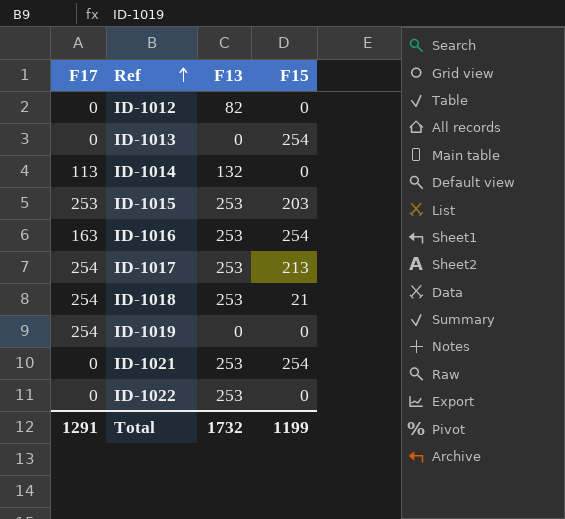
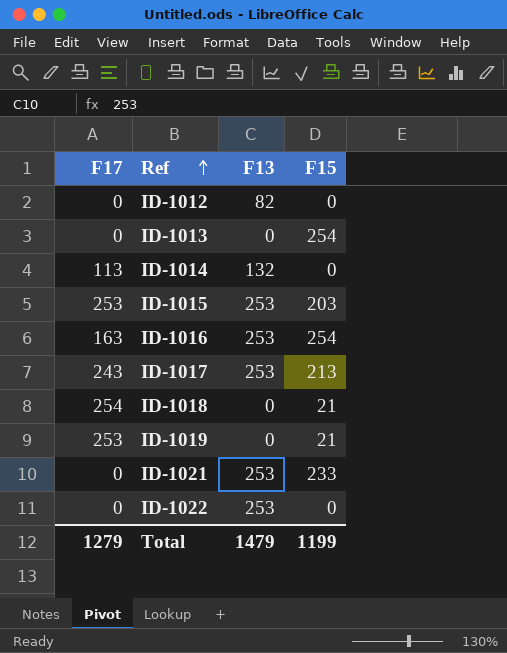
ID-1017 | F17: 254 -> 243
ID-1018 | F13: 253 -> 0
ID-1019 | F17: 254 -> 253
ID-1019 | F15: 0 -> 21
ID-1021 | F15: 254 -> 233
Total | F17: 1291 -> 1279
Total | F13: 1732 -> 1479

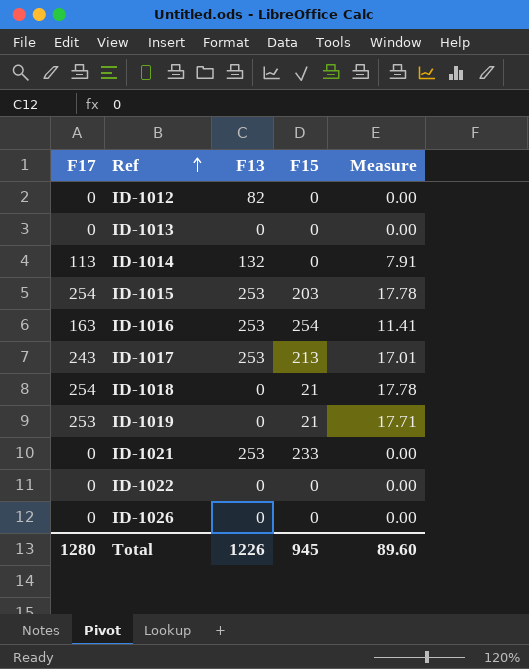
column Measure | formula: none -> [F17] * 0.07
ID-1013 | F15: 254 -> 0
ID-1015 | F17: 253 -> 254
ID-1022 | F13: 253 -> 0
row ID-1026: none -> 0 | 0 | 0 | 0.00
Total | F17: 1279 -> 1280
Total | F13: 1479 -> 1226
Total | F15: 1199 -> 945

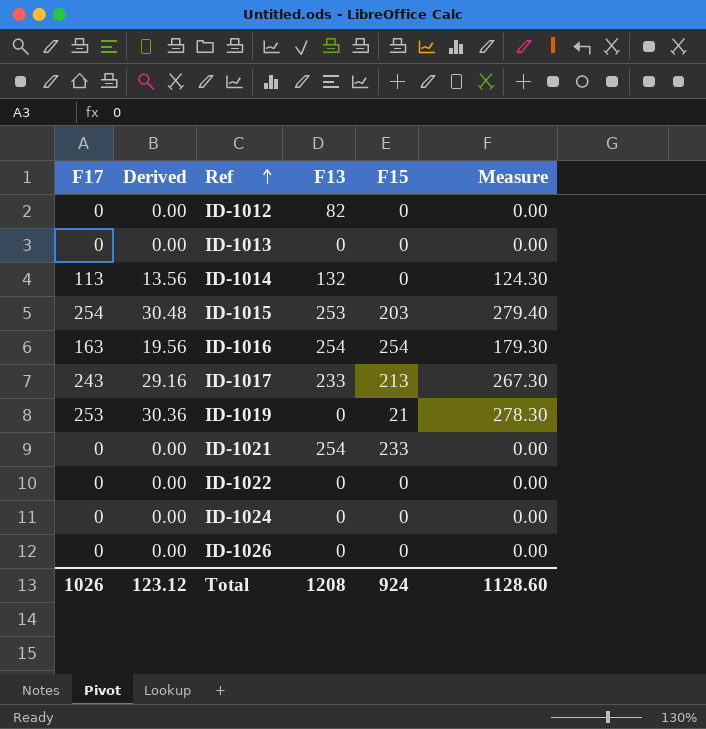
column Derived | formula: none -> [F17] * 0.12
column Measure | formula: [F17] * 0.07 -> [F17] * 1.1
row ID-1018: 254 | 0 | 21 | 17.78 -> none
ID-1016 | F13: 253 -> 254
ID-1017 | F13: 253 -> 233
ID-1021 | F13: 253 -> 254
row ID-1024: none -> 0 | 0.00 | 0 | 0 | 0.00
Total | F17: 1280 -> 1026
Total | F13: 1226 -> 1208
Total | F15: 945 -> 924
Total | Measure: 89.60 -> 1128.60

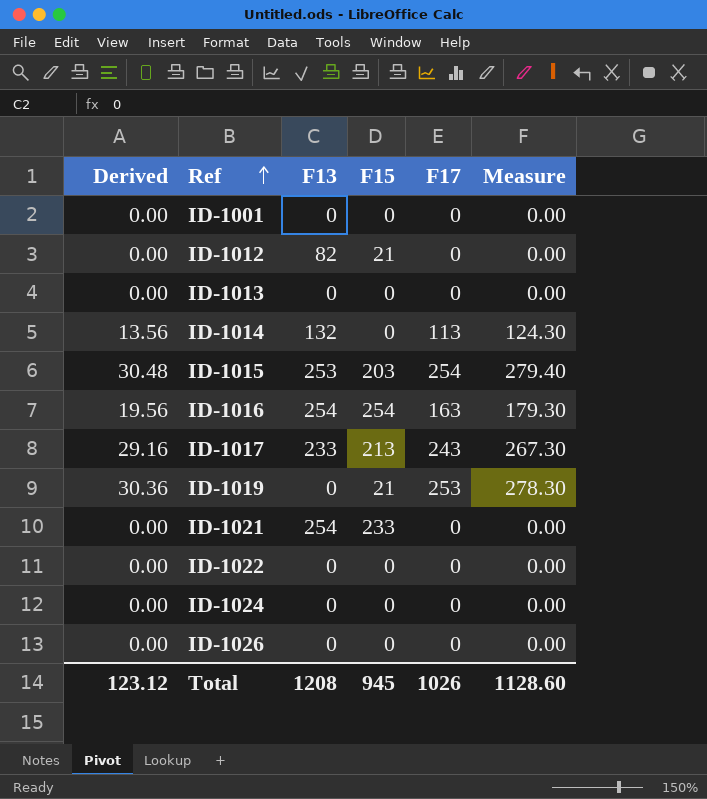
column F17 | position: 1 -> 5
row ID-1001: none -> 0.00 | 0 | 0 | 0 | 0.00
ID-1012 | F15: 0 -> 21
Total | F15: 924 -> 945

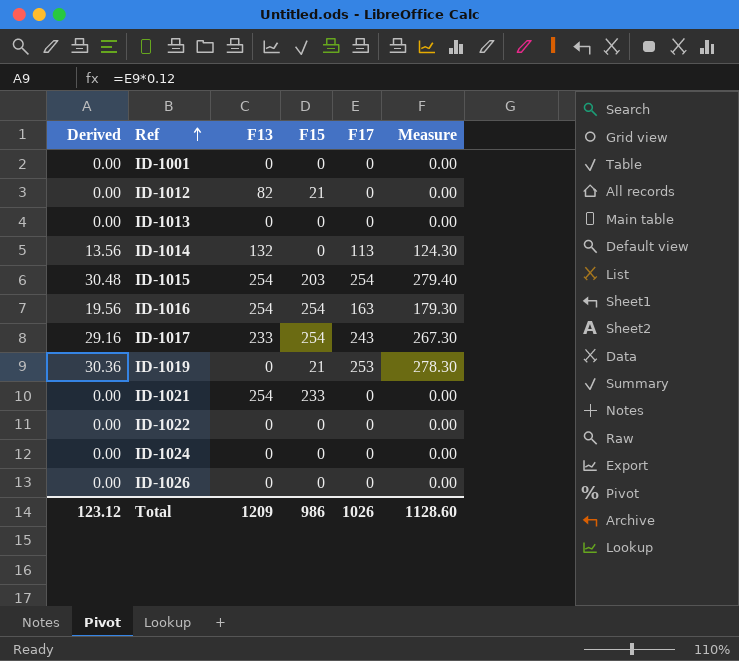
ID-1015 | F13: 253 -> 254
ID-1017 | F15: 213 -> 254
Total | F13: 1208 -> 1209
Total | F15: 945 -> 986

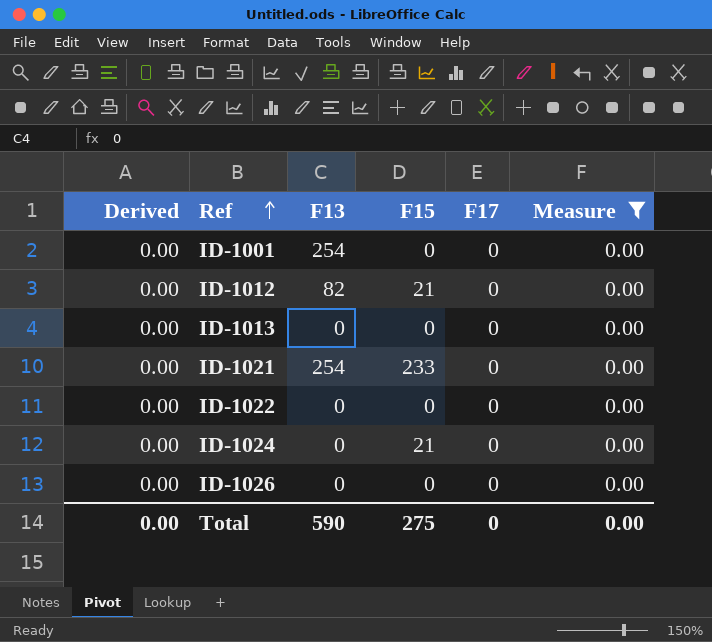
filter: none -> Measure = 0.00
ID-1001 | F13: 0 -> 254
ID-1024 | F15: 0 -> 21
Total | Derived: 123.12 -> 0.00
Total | F13: 1209 -> 590
Total | F15: 986 -> 275
Total | F17: 1026 -> 0
Total | Measure: 1128.60 -> 0.00

